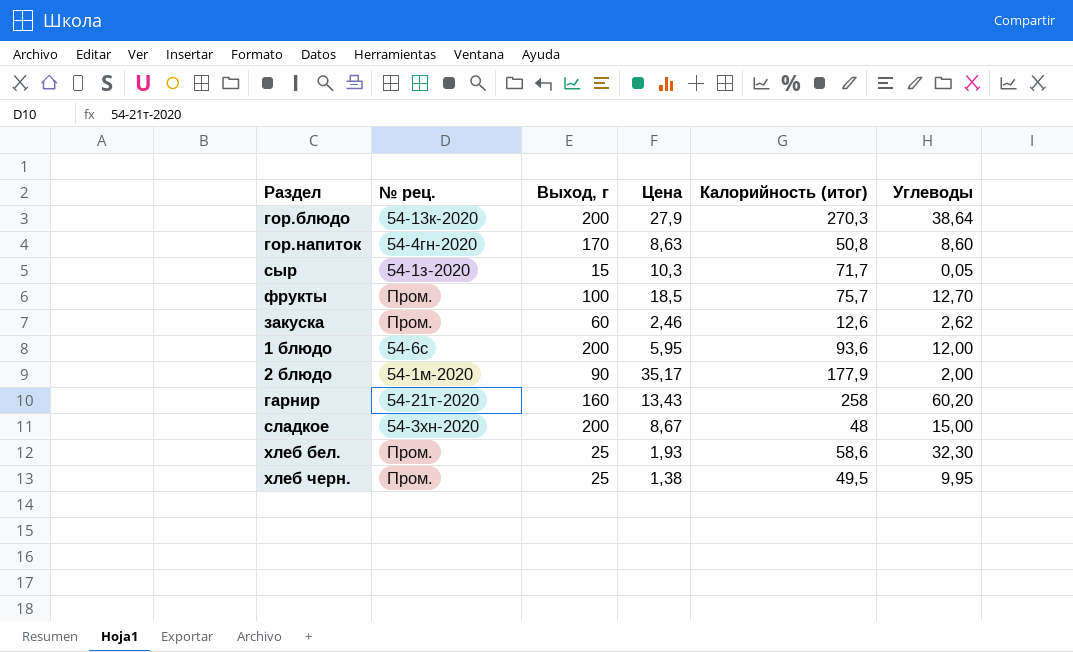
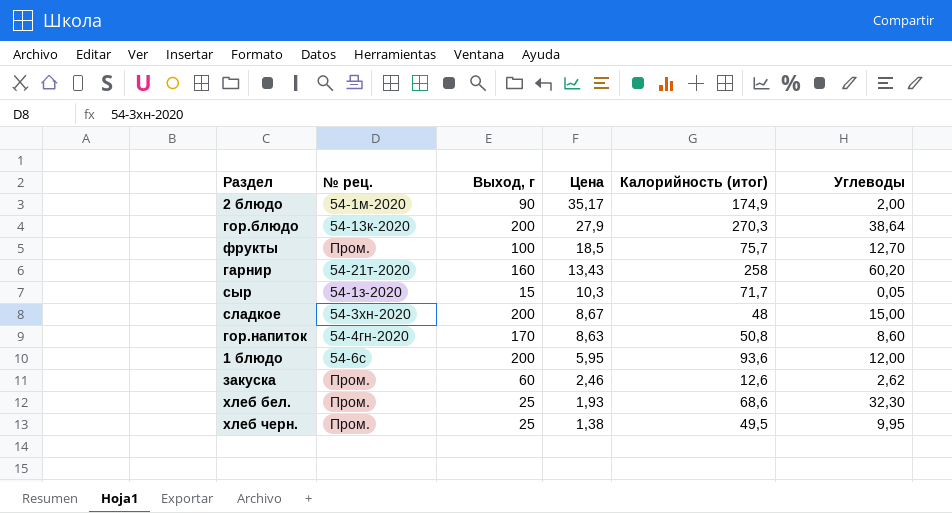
row order: none -> Цена descending
2 блюдо | Калорийность (итог): 177,9 -> 174,9
хлеб бел. | Калорийность (итог): 58,6 -> 68,6

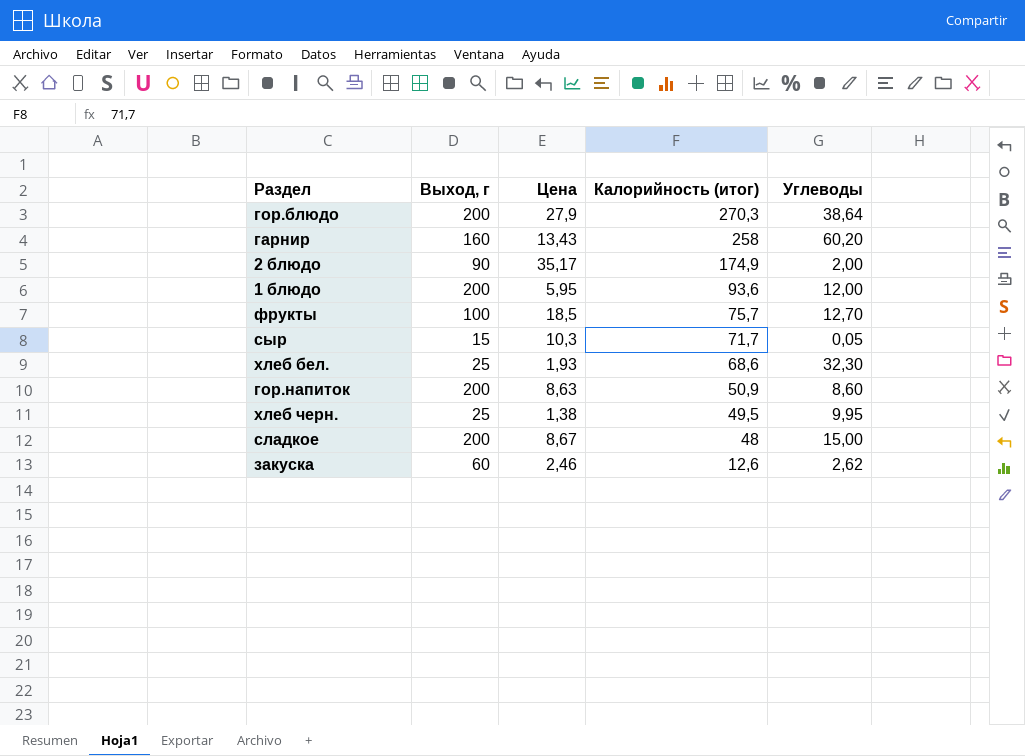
row order: Цена descending -> Калорийность (итог) descending
column № рец. | position: 2 -> none
гор.напиток | Выход, г: 170 -> 200
гор.напиток | Калорийность (итог): 50,8 -> 50,9

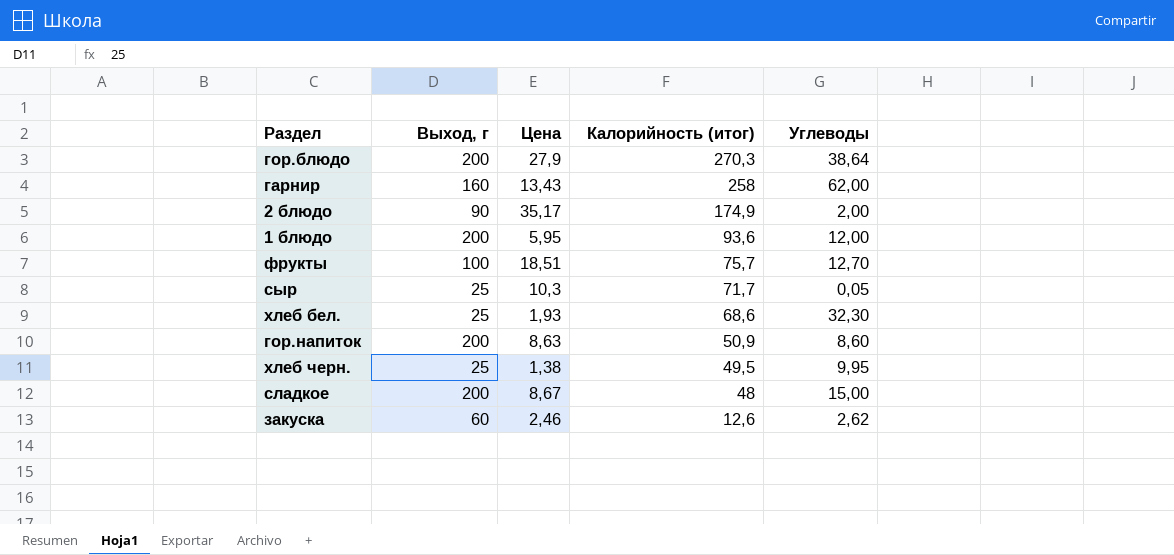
гарнир | Углеводы: 60,20 -> 62,00
фрукты | Цена: 18,5 -> 18,51
сыр | Выход, г: 15 -> 25

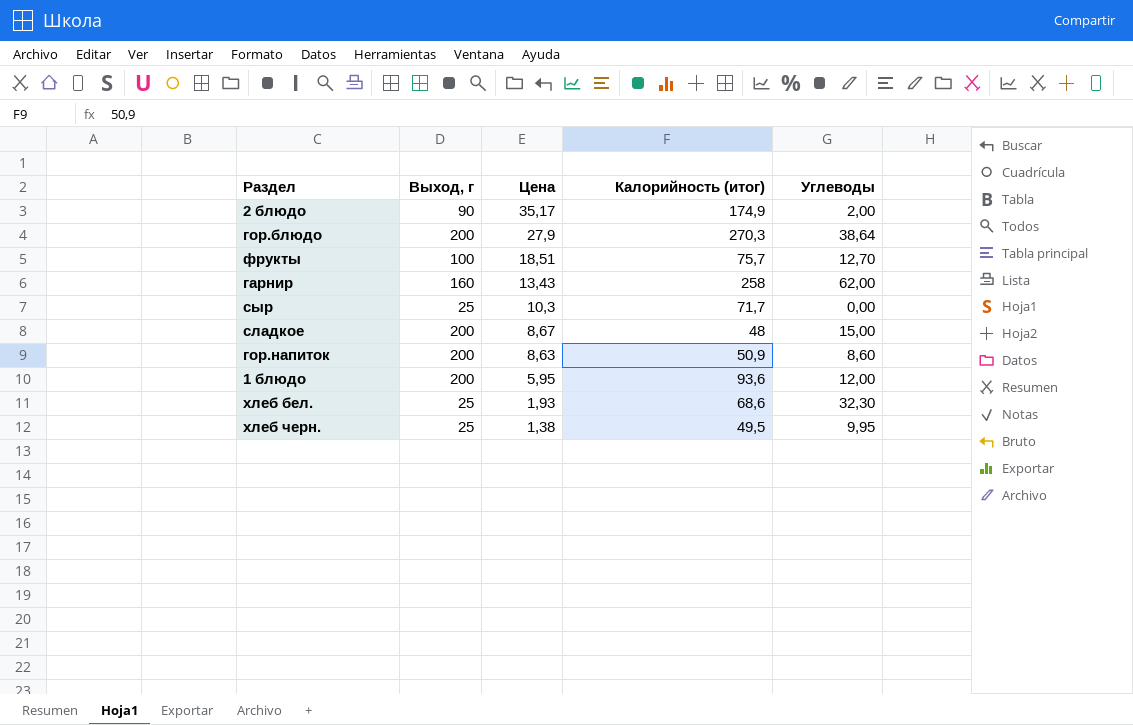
row order: Калорийность (итог) descending -> Цена descending
row закуска: 60 | 2,46 | 12,6 | 2,62 -> none
сыр | Углеводы: 0,05 -> 0,00

